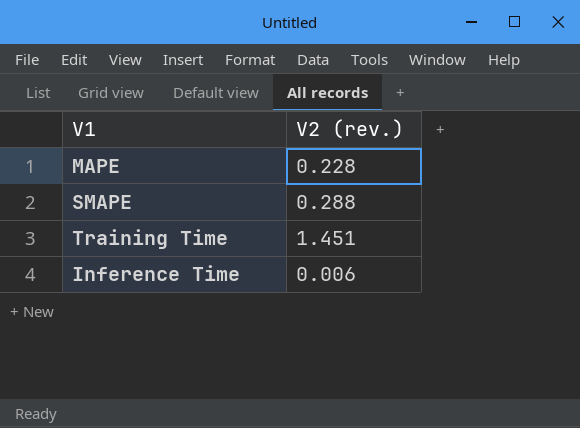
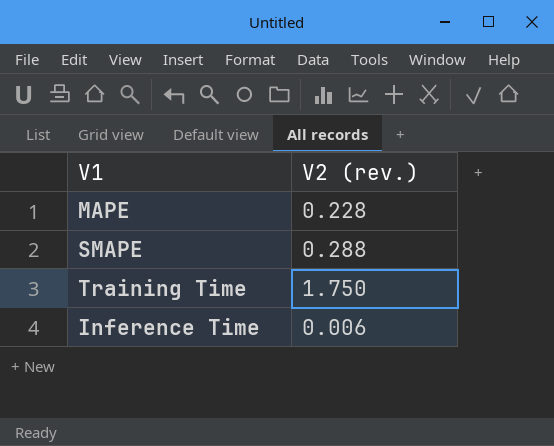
Training Time | V2 (rev.): 1.451 -> 1.750

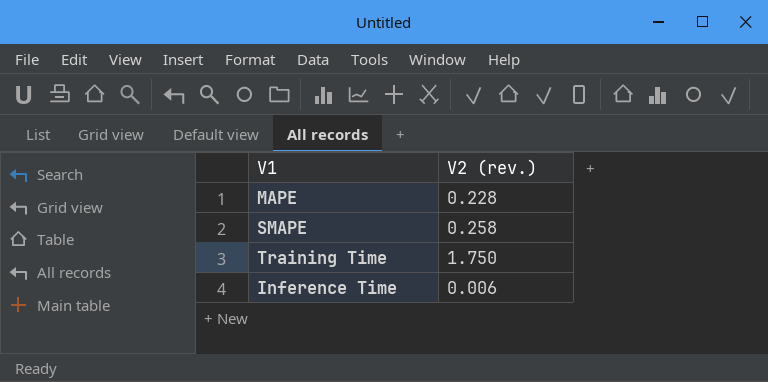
SMAPE | V2 (rev.): 0.288 -> 0.258

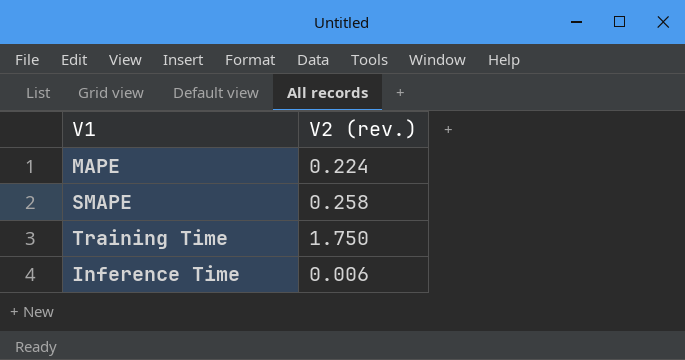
MAPE | V2 (rev.): 0.228 -> 0.224

